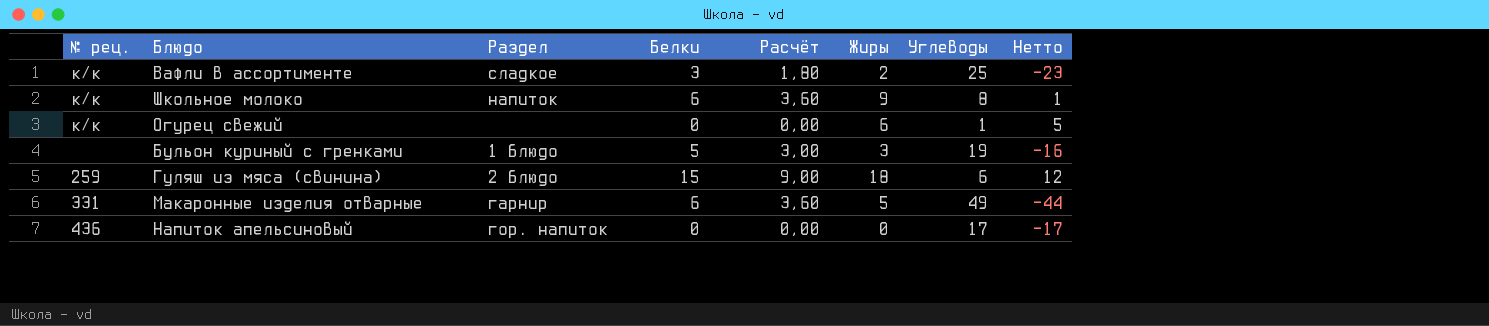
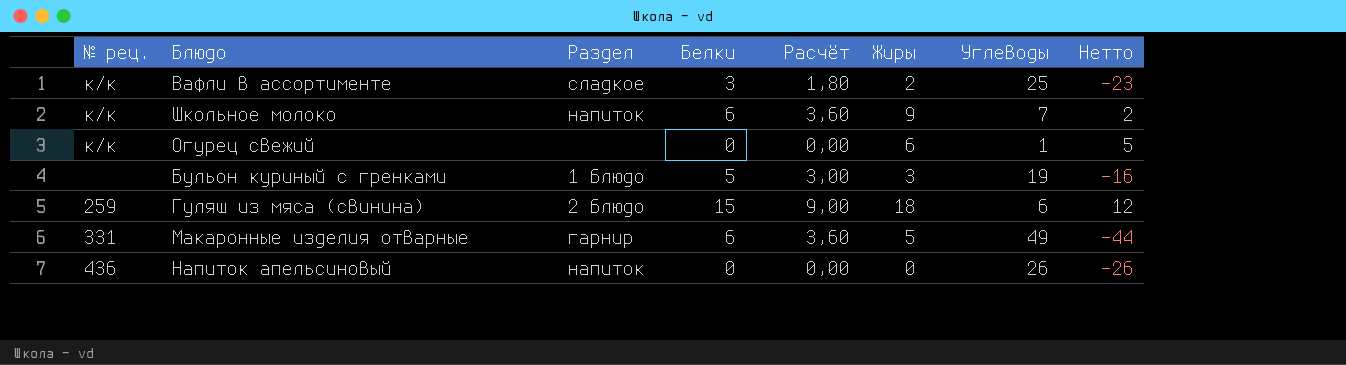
Школьное молоко | Углеводы: 8 -> 7
Школьное молоко | Нетто: 1 -> 2
Напиток апельсиновый | Раздел: гор. напиток -> напиток
Напиток апельсиновый | Углеводы: 17 -> 26
Напиток апельсиновый | Нетто: -17 -> -26

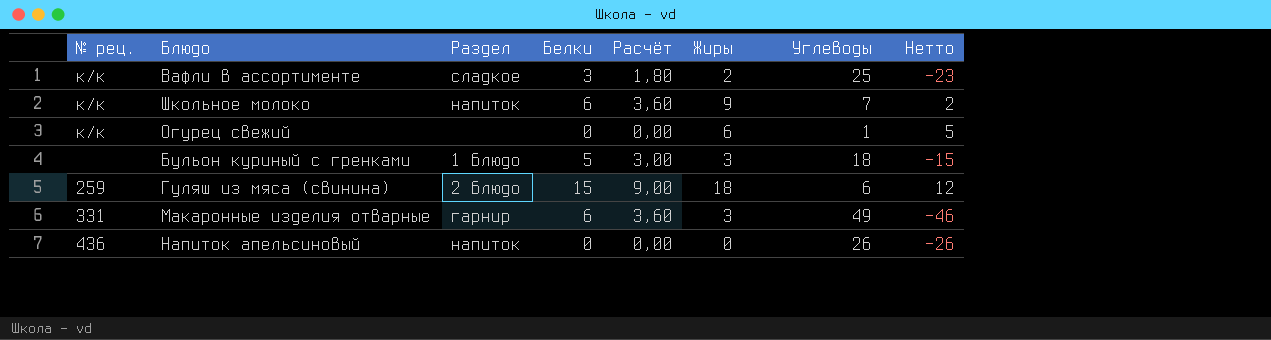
Бульон куриный с гренками | Углеводы: 19 -> 18
Бульон куриный с гренками | Нетто: -16 -> -15
Макаронные изделия отварные | Жиры: 5 -> 3
Макаронные изделия отварные | Нетто: -44 -> -46

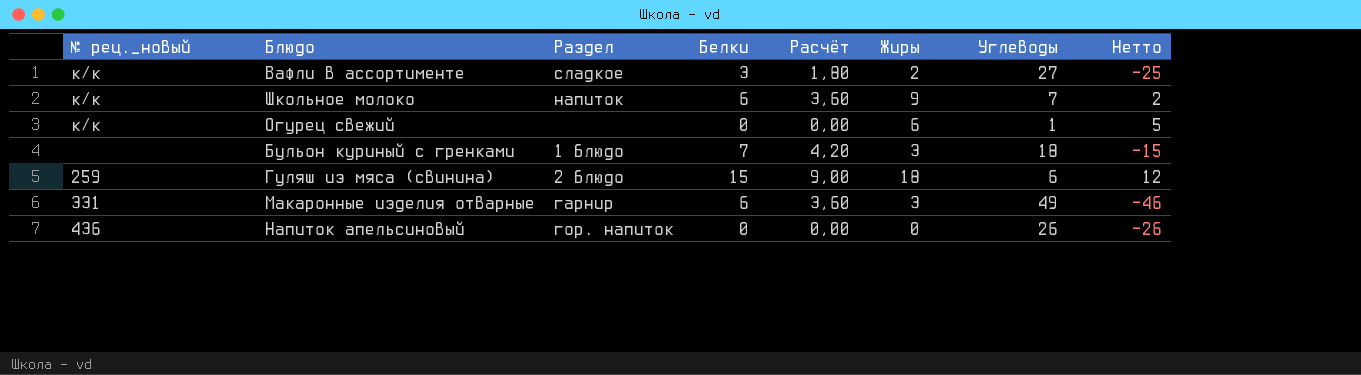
column name: № рец. -> № рец._новый
Вафли в ассортименте | Углеводы: 25 -> 27
Вафли в ассортименте | Нетто: -23 -> -25
Бульон куриный с гренками | Белки: 5 -> 7
Бульон куриный с гренками | Расчёт: 3,00 -> 4,20
Напиток апельсиновый | Раздел: напиток -> гор. напиток

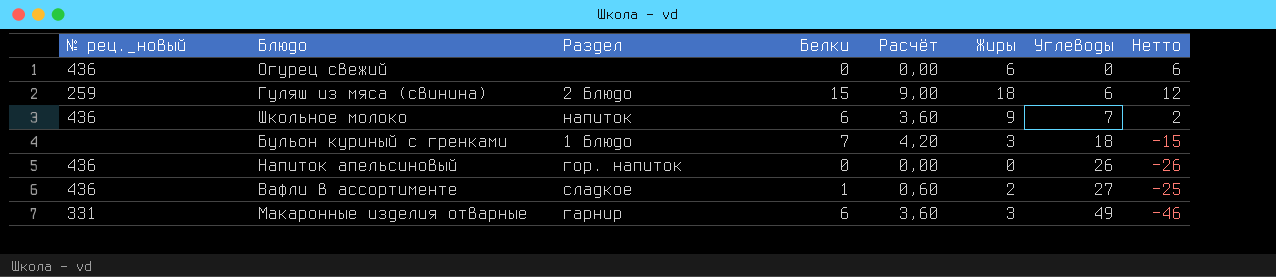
row order: none -> Углеводы ascending
Огурец свежий | № рец._новый: к/к -> 436
Огурец свежий | Углеводы: 1 -> 0
Огурец свежий | Нетто: 5 -> 6
Школьное молоко | № рец._новый: к/к -> 436
Вафли в ассортименте | № рец._новый: к/к -> 436
Вафли в ассортименте | Белки: 3 -> 1
Вафли в ассортименте | Расчёт: 1,80 -> 0,60

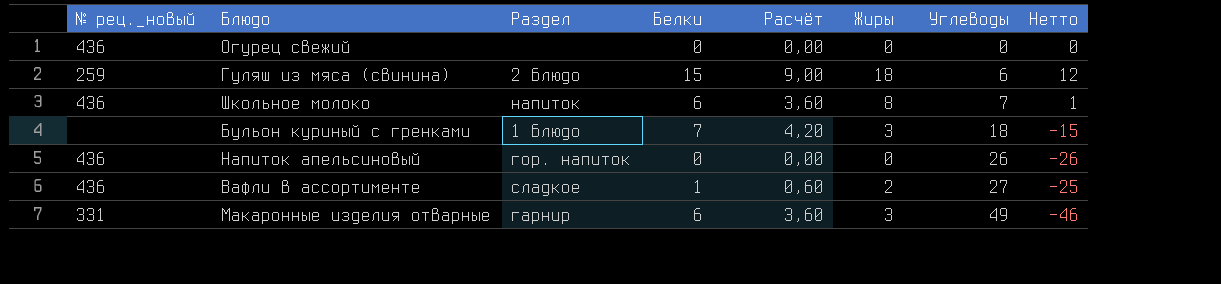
Огурец свежий | Жиры: 6 -> 0
Огурец свежий | Нетто: 6 -> 0
Школьное молоко | Жиры: 9 -> 8
Школьное молоко | Нетто: 2 -> 1

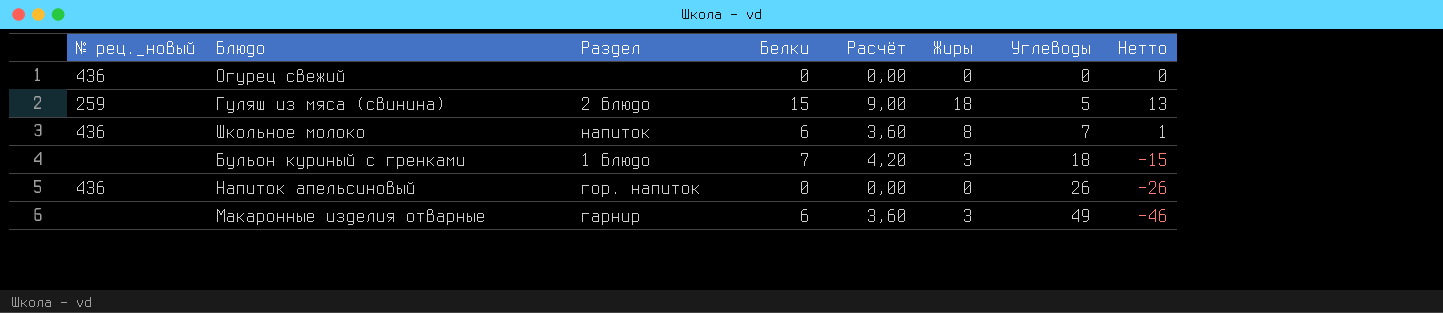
row Вафли в ассортименте: 436 | сладкое | 1 | 0,60 | 2 | 27 | -25 -> none
Гуляш из мяса (свинина) | Углеводы: 6 -> 5
Гуляш из мяса (свинина) | Нетто: 12 -> 13
Макаронные изделия отварные | № рец._новый: 331 -> none

